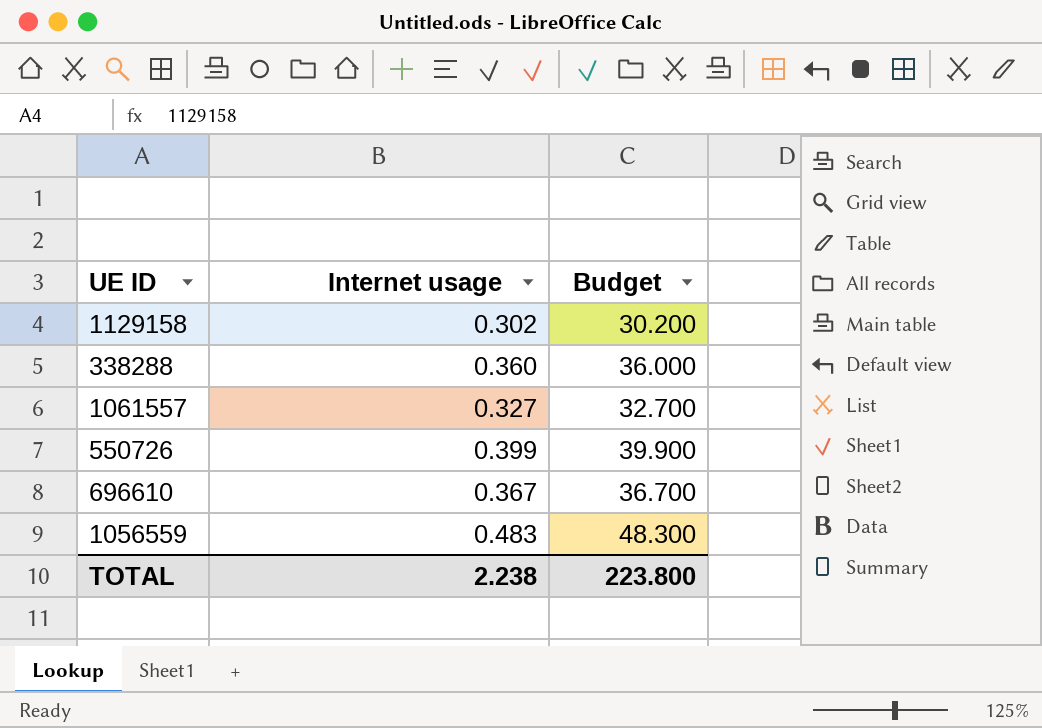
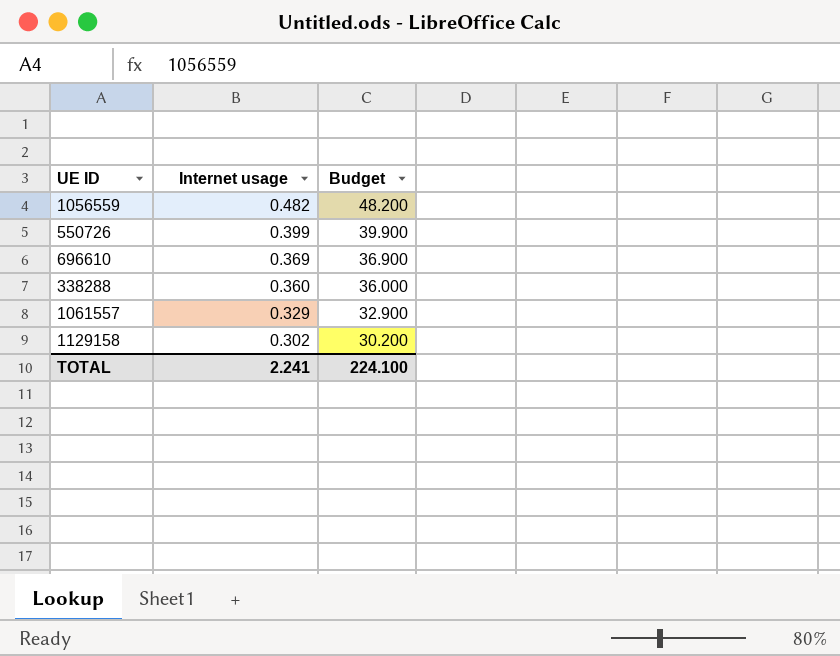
row order: none -> Internet usage descending
1056559 | Internet usage: 0.483 -> 0.482
1056559 | Budget: 48.300 -> 48.200
696610 | Internet usage: 0.367 -> 0.369
696610 | Budget: 36.700 -> 36.900
1061557 | Internet usage: 0.327 -> 0.329
1061557 | Budget: 32.700 -> 32.900
TOTAL | Internet usage: 2.238 -> 2.241
TOTAL | Budget: 223.800 -> 224.100

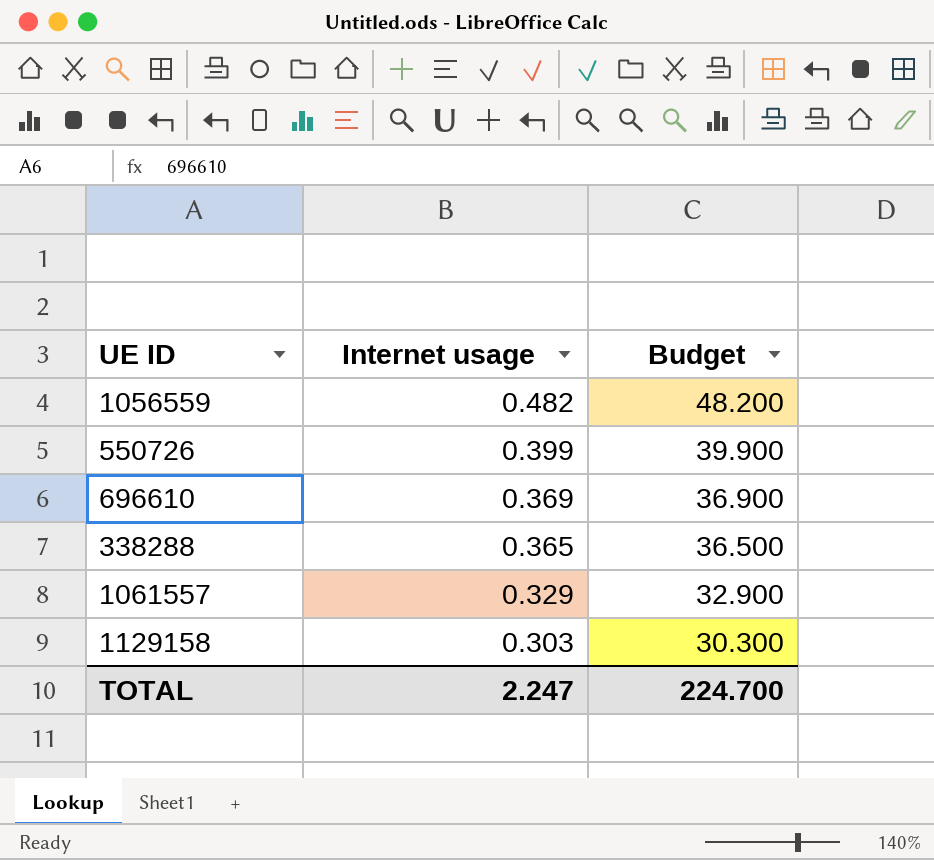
338288 | Internet usage: 0.360 -> 0.365
338288 | Budget: 36.000 -> 36.500
1129158 | Internet usage: 0.302 -> 0.303
1129158 | Budget: 30.200 -> 30.300
TOTAL | Internet usage: 2.241 -> 2.247
TOTAL | Budget: 224.100 -> 224.700

